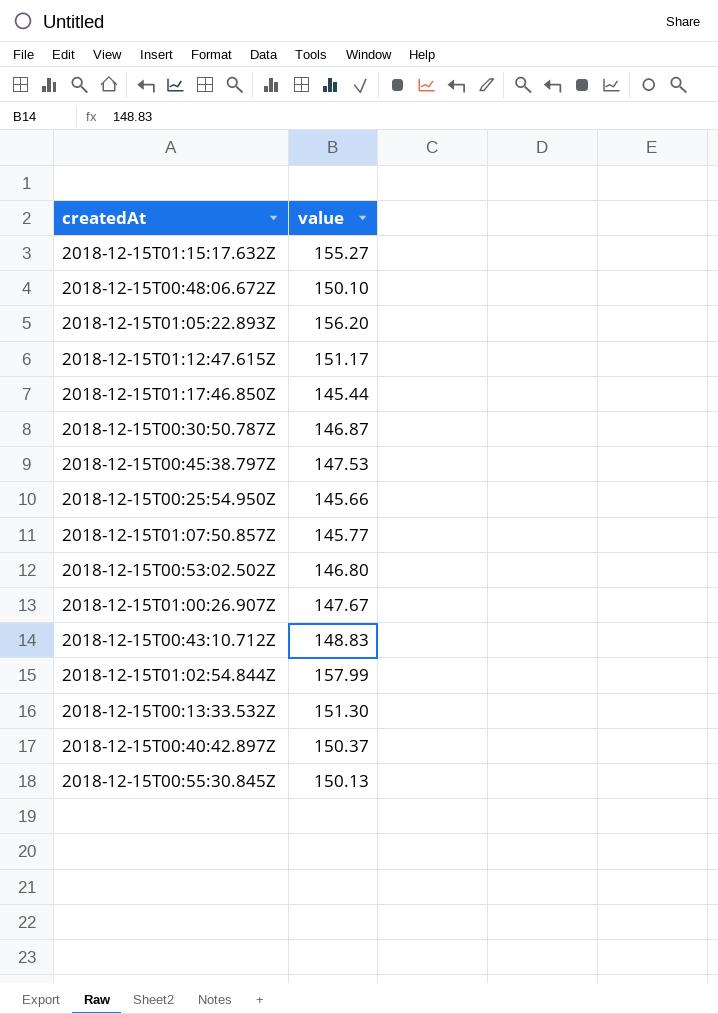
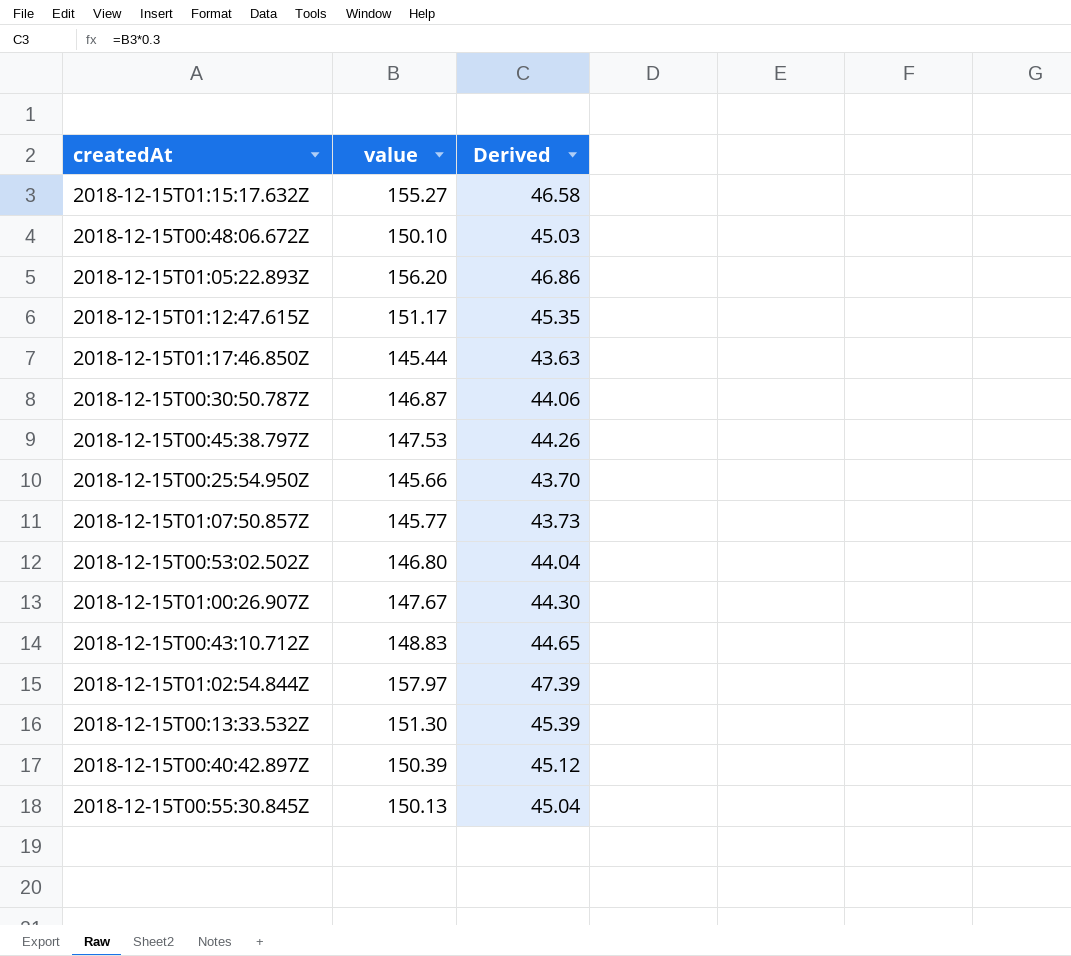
column Derived | formula: none -> [value] * 0.3
2018-12-15T01:02:54.844Z | value: 157.99 -> 157.97
2018-12-15T00:40:42.897Z | value: 150.37 -> 150.39

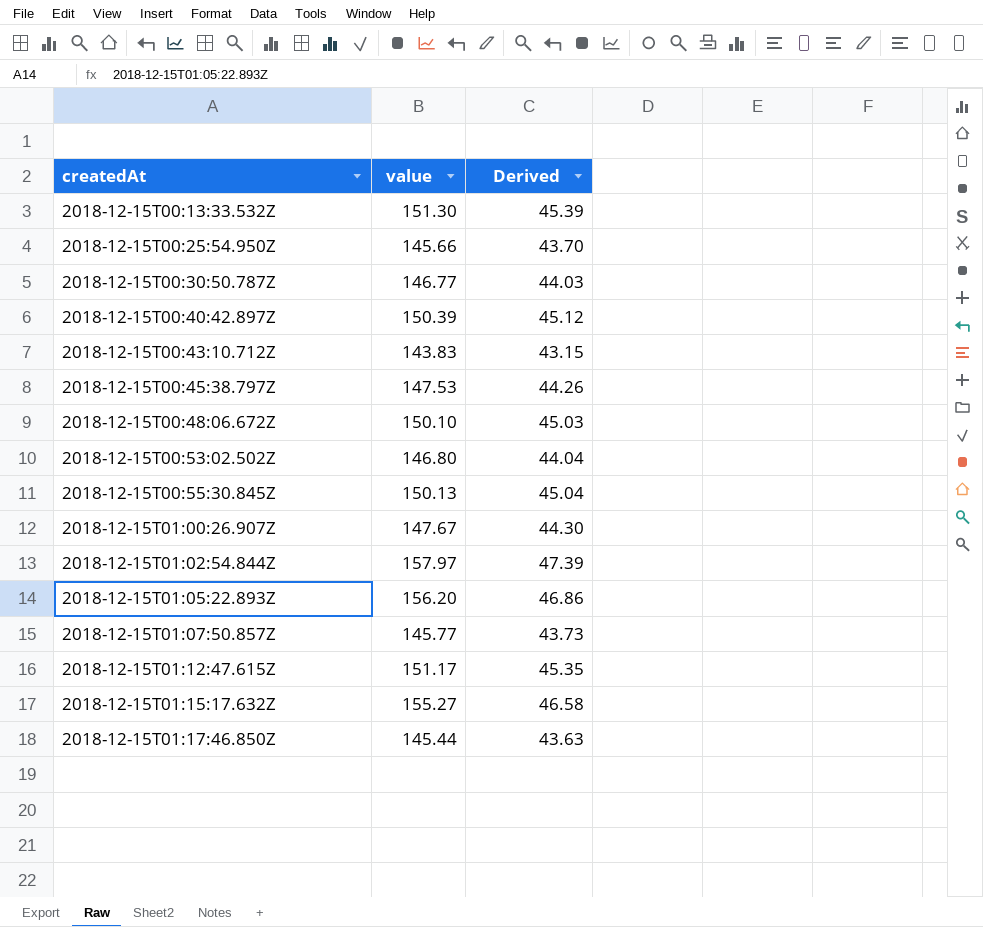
row order: none -> createdAt ascending
2018-12-15T00:30:50.787Z | value: 146.87 -> 146.77
2018-12-15T00:30:50.787Z | Derived: 44.06 -> 44.03
2018-12-15T00:43:10.712Z | value: 148.83 -> 143.83
2018-12-15T00:43:10.712Z | Derived: 44.65 -> 43.15

